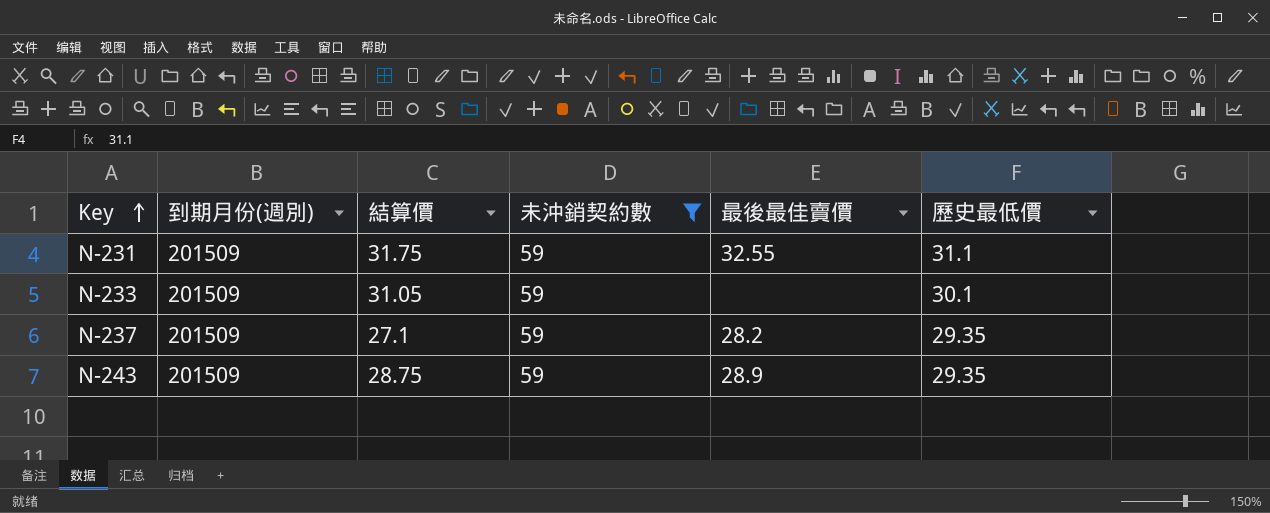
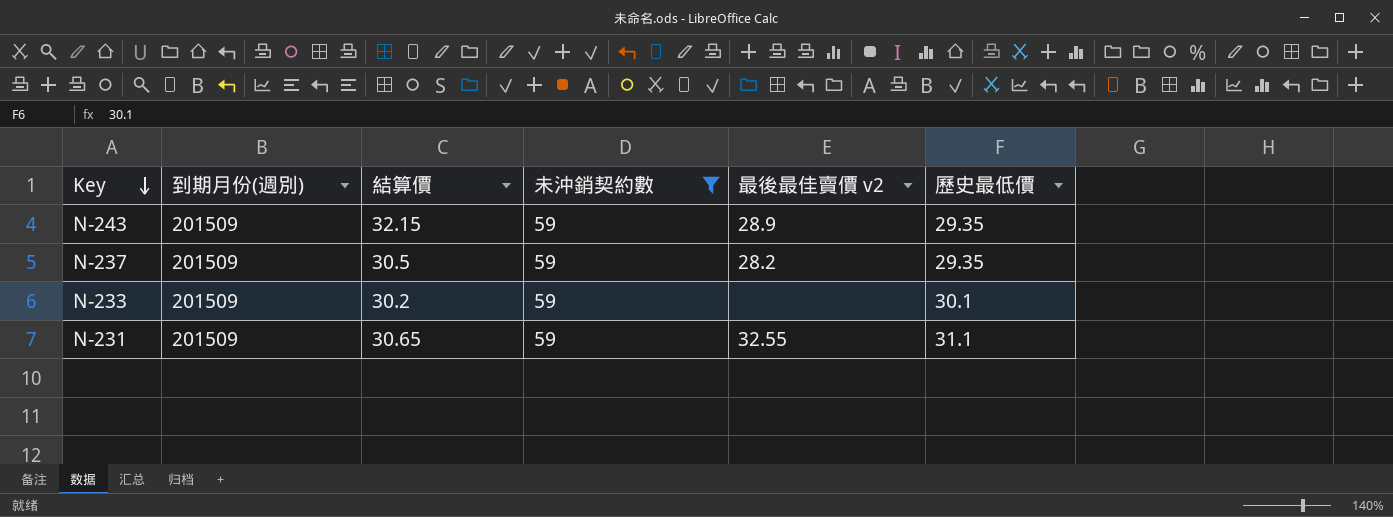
row order: Key ascending -> Key descending
column name: 最後最佳賣價 -> 最後最佳賣價 v2
N-243 | 結算價: 28.75 -> 32.15
N-237 | 結算價: 27.1 -> 30.5
N-233 | 結算價: 31.05 -> 30.2
N-231 | 結算價: 31.75 -> 30.65

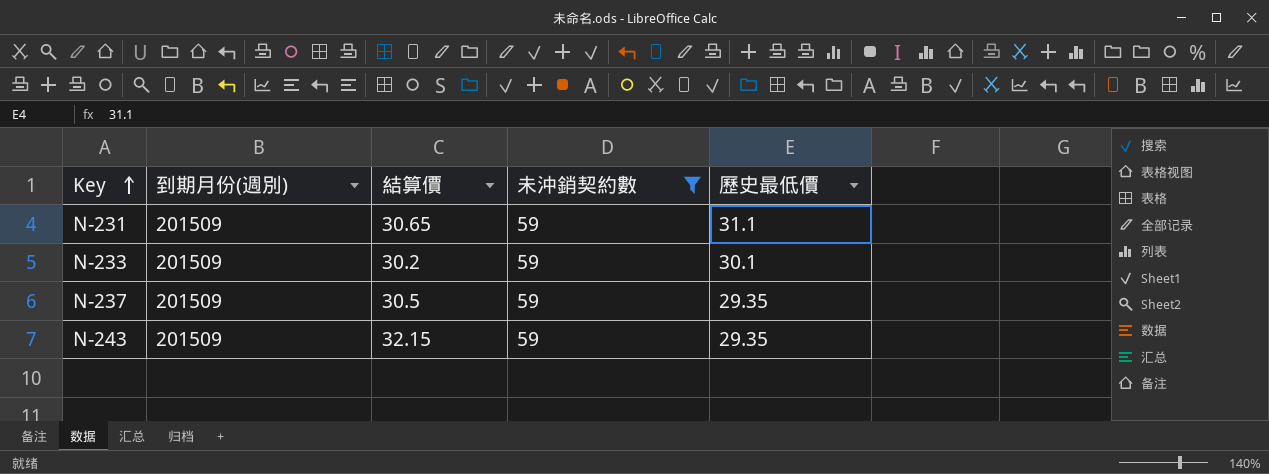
row order: Key descending -> Key ascending
column 最後最佳賣價 v2 | position: 5 -> none

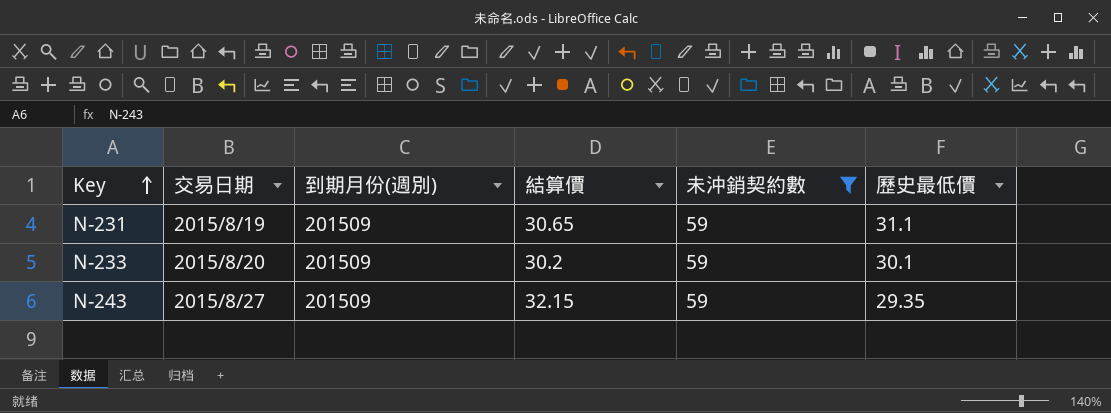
column 交易日期 | position: none -> 2
row N-237: 201509 | 30.5 | 59 | 29.35 -> none

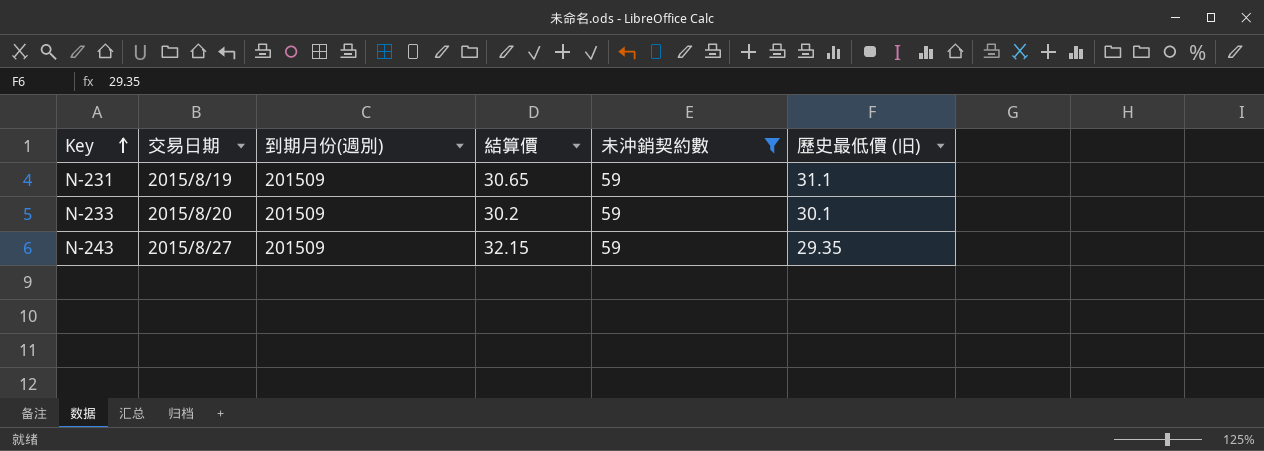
column name: 歷史最低價 -> 歷史最低價 (旧)

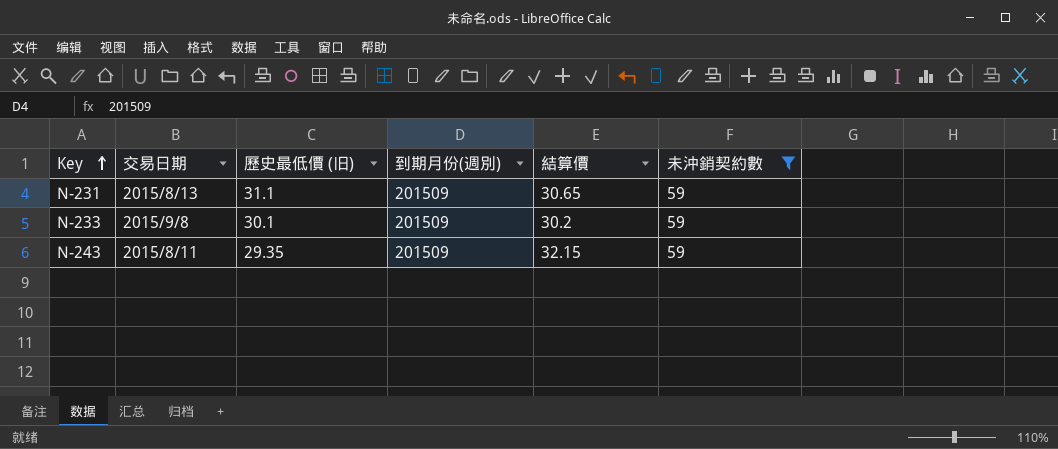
column 歷史最低價 (旧) | position: 6 -> 3
N-231 | 交易日期: 2015/8/19 -> 2015/8/13
N-233 | 交易日期: 2015/8/20 -> 2015/9/8
N-243 | 交易日期: 2015/8/27 -> 2015/8/11

